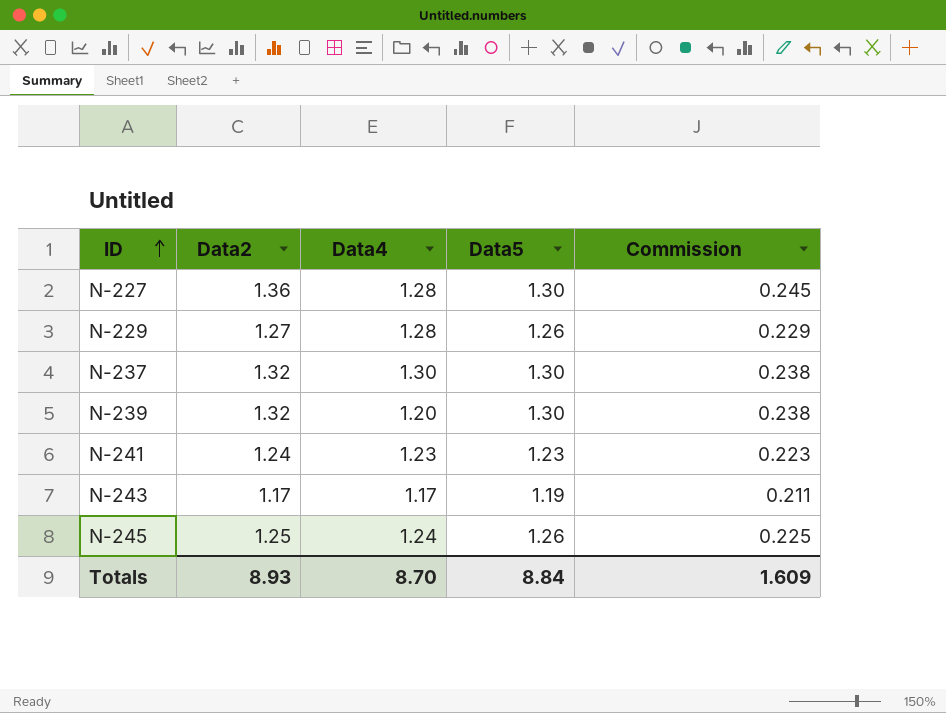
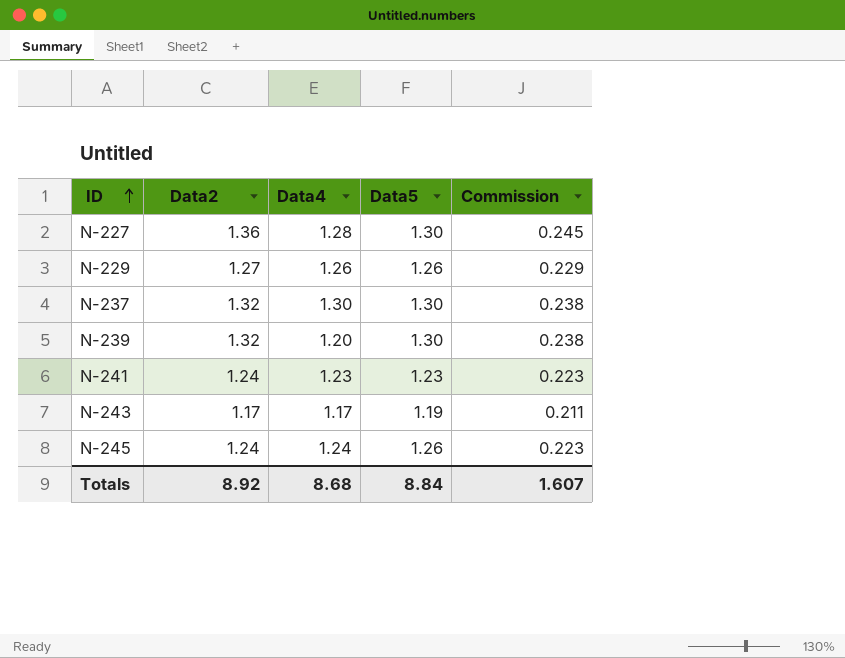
N-229 | Data4: 1.28 -> 1.26
N-245 | Data2: 1.25 -> 1.24
N-245 | Commission: 0.225 -> 0.223
Totals | Data2: 8.93 -> 8.92
Totals | Data4: 8.70 -> 8.68
Totals | Commission: 1.609 -> 1.607

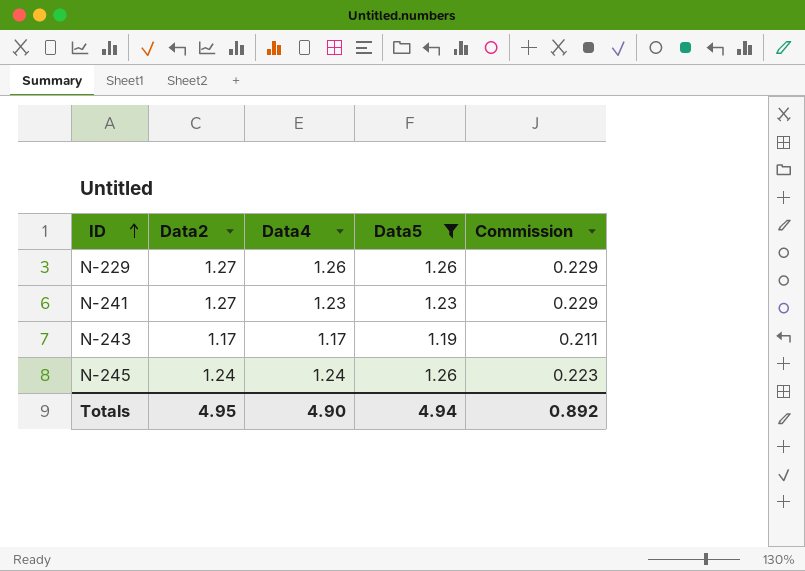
filter: none -> Data5 != 1.30
N-241 | Data2: 1.24 -> 1.27
N-241 | Commission: 0.223 -> 0.229
Totals | Data2: 8.92 -> 4.95
Totals | Data4: 8.68 -> 4.90
Totals | Data5: 8.84 -> 4.94
Totals | Commission: 1.607 -> 0.892

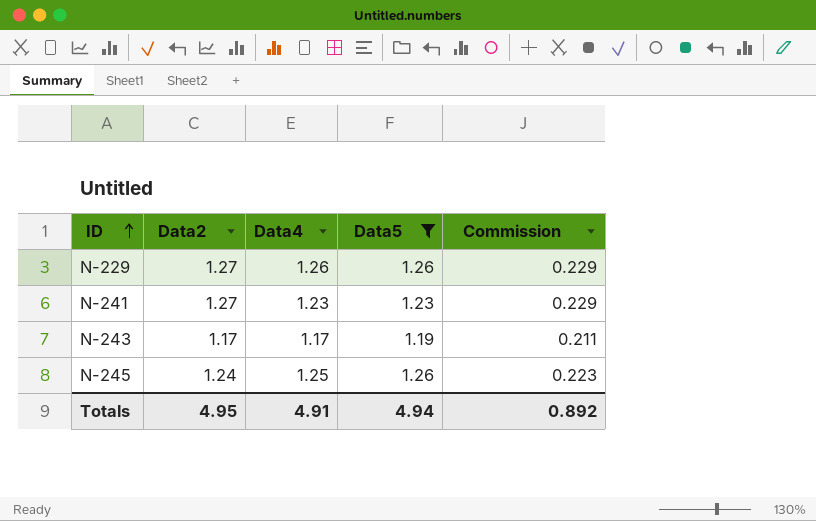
N-245 | Data4: 1.24 -> 1.25
Totals | Data4: 4.90 -> 4.91

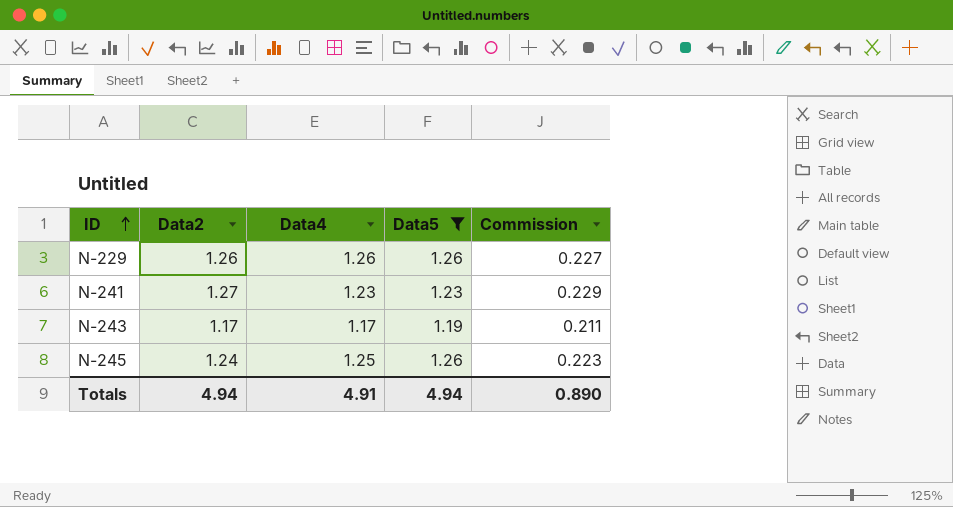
N-229 | Data2: 1.27 -> 1.26
N-229 | Commission: 0.229 -> 0.227
Totals | Data2: 4.95 -> 4.94
Totals | Commission: 0.892 -> 0.890

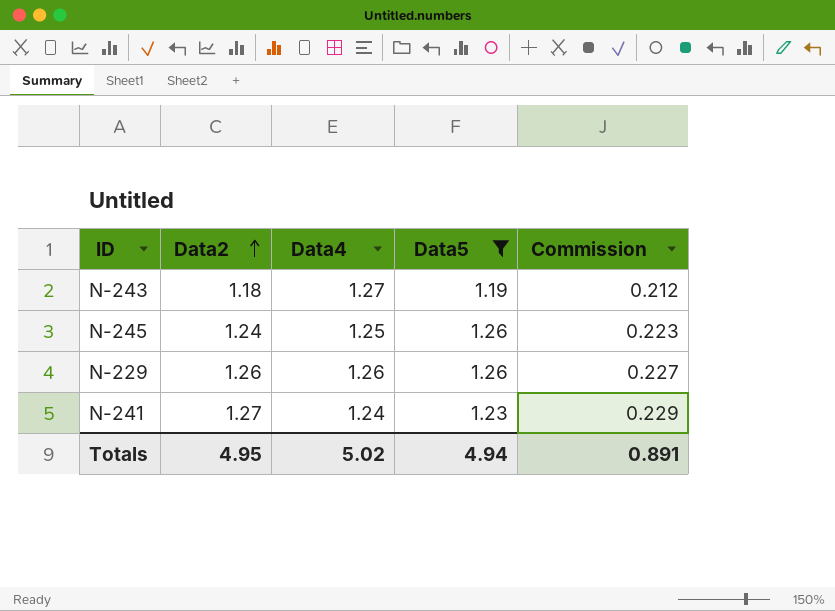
row order: ID ascending -> Data2 ascending
N-243 | Data2: 1.17 -> 1.18
N-243 | Data4: 1.17 -> 1.27
N-243 | Commission: 0.211 -> 0.212
N-241 | Data4: 1.23 -> 1.24
Totals | Data2: 4.94 -> 4.95
Totals | Data4: 4.91 -> 5.02
Totals | Commission: 0.890 -> 0.891

